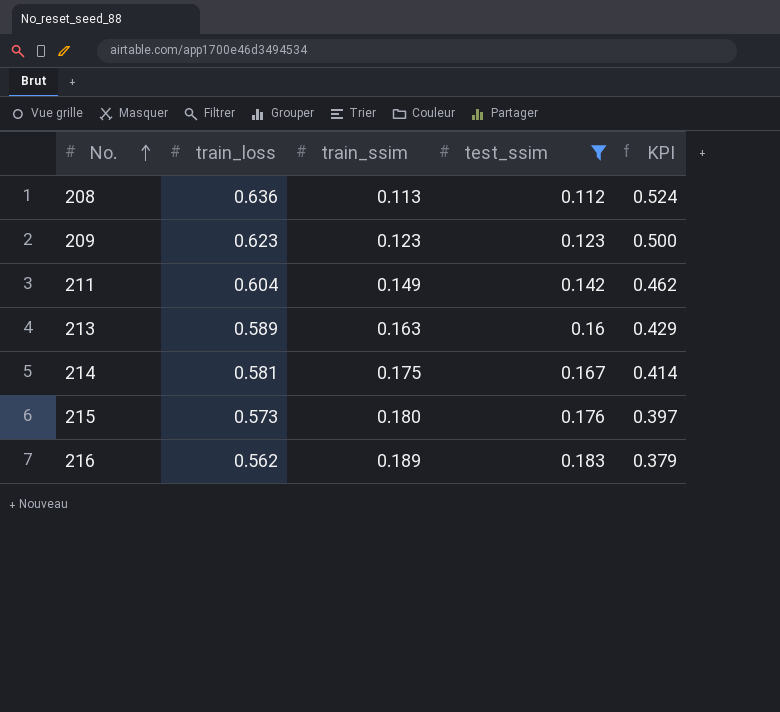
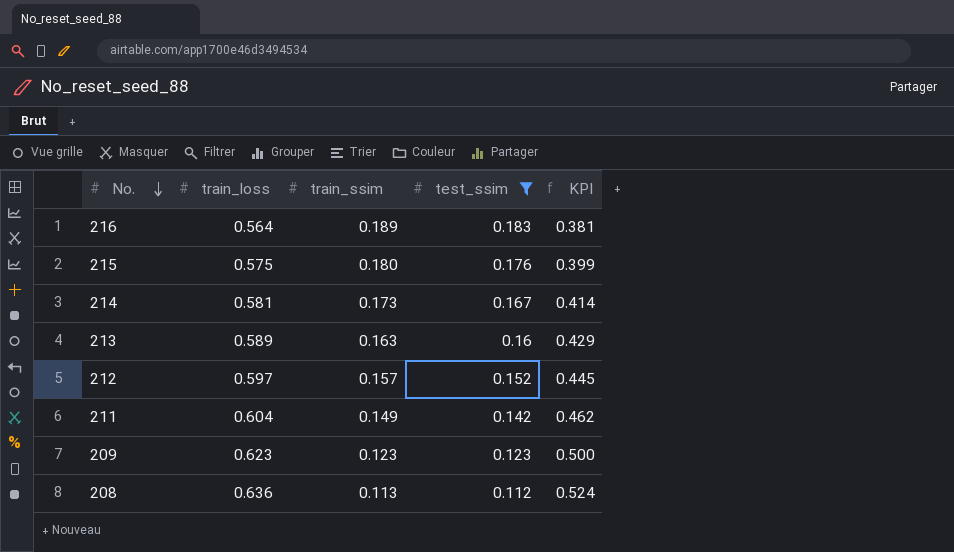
row order: No. ascending -> No. descending
216 | train_loss: 0.562 -> 0.564
216 | KPI: 0.379 -> 0.381
215 | train_loss: 0.573 -> 0.575
215 | KPI: 0.397 -> 0.399
214 | train_ssim: 0.175 -> 0.173
row 212: none -> 0.597 | 0.157 | 0.152 | 0.445

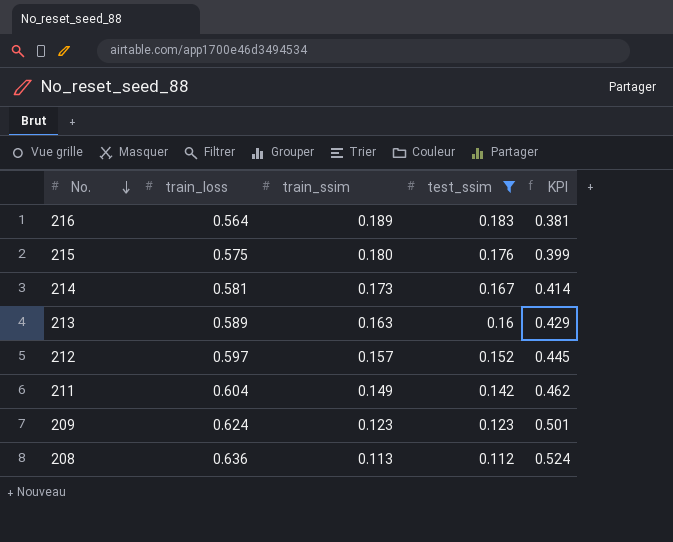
209 | train_loss: 0.623 -> 0.624
209 | KPI: 0.500 -> 0.501

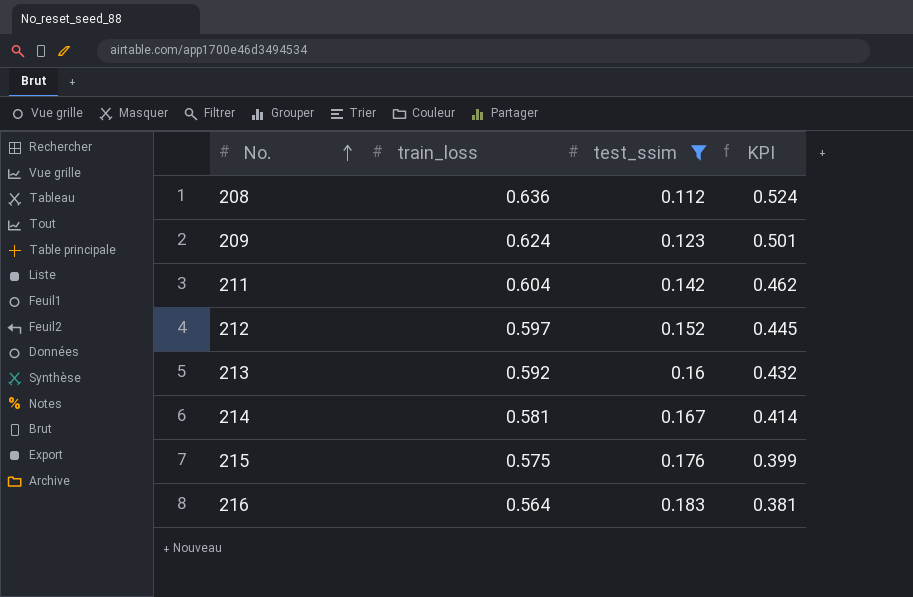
row order: No. descending -> No. ascending
column train_ssim | position: 3 -> none
213 | train_loss: 0.589 -> 0.592
213 | KPI: 0.429 -> 0.432

